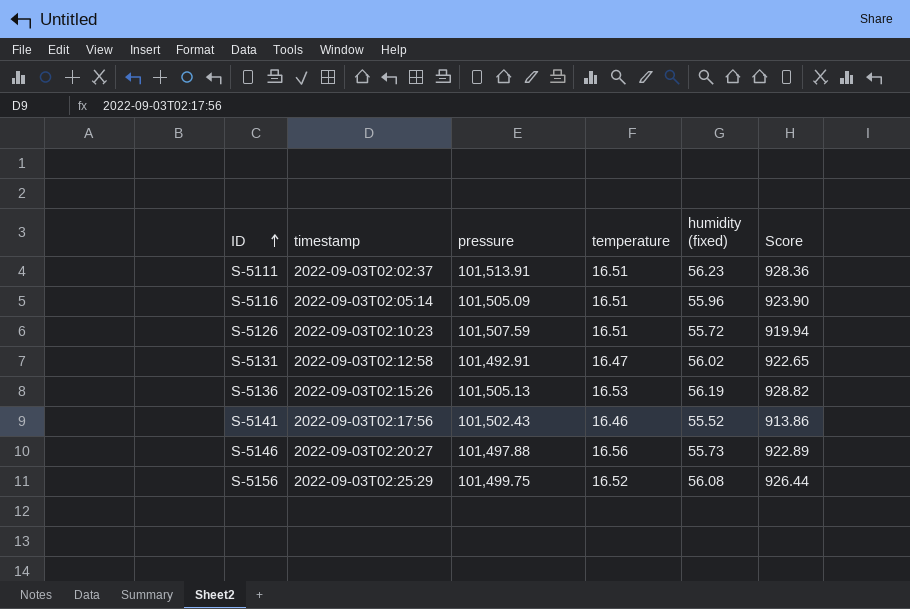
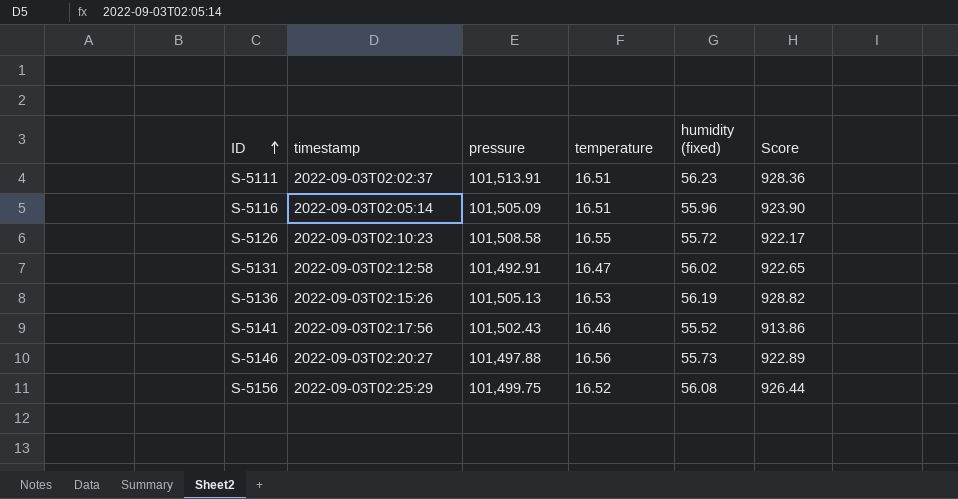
S-5126 | pressure: 101,507.59 -> 101,508.58
S-5126 | temperature: 16.51 -> 16.55
S-5126 | Score: 919.94 -> 922.17

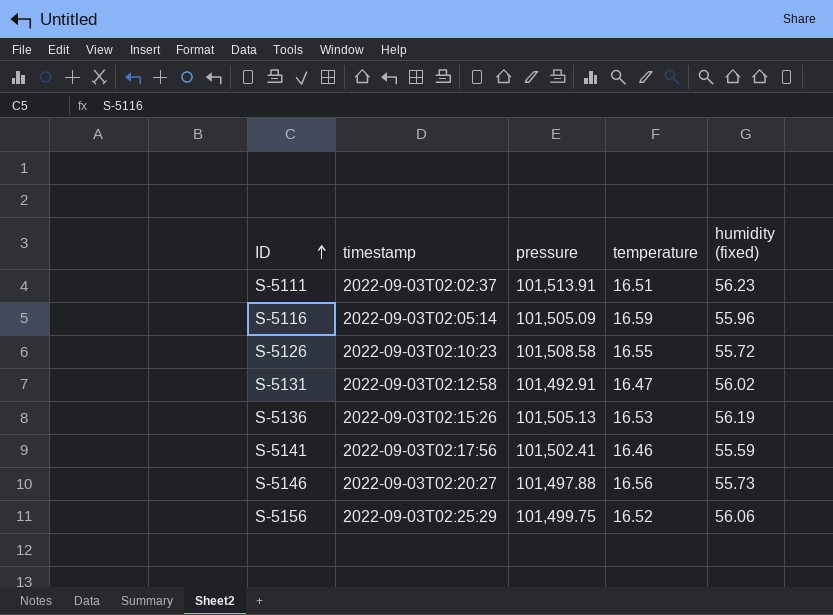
column Score | formula: [temperature] * [humidity (fixed)] -> none
S-5116 | temperature: 16.51 -> 16.59
S-5141 | pressure: 101,502.43 -> 101,502.41
S-5141 | humidity (fixed): 55.52 -> 55.59
S-5156 | humidity (fixed): 56.08 -> 56.06

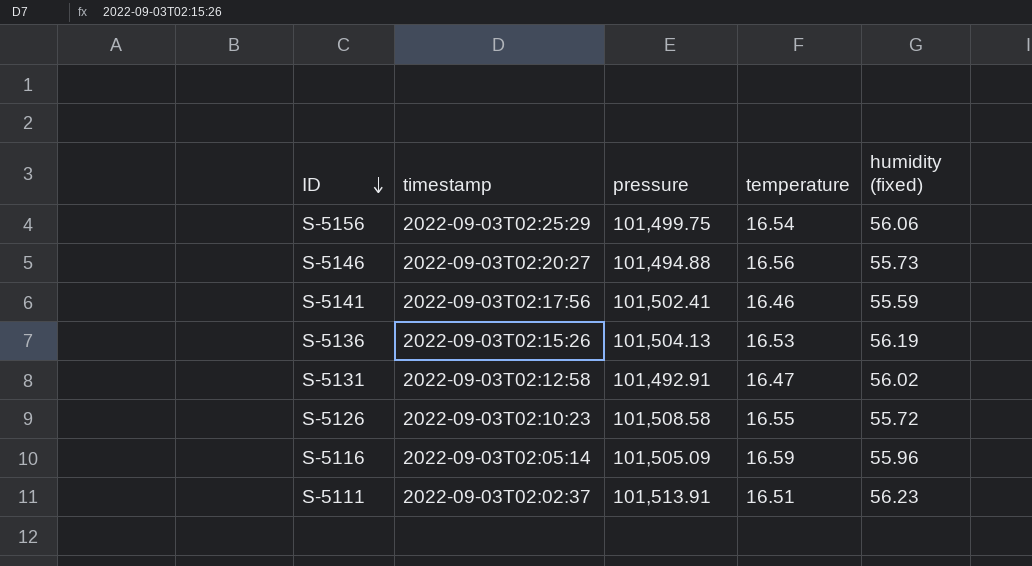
row order: ID ascending -> ID descending
S-5156 | temperature: 16.52 -> 16.54
S-5146 | pressure: 101,497.88 -> 101,494.88
S-5136 | pressure: 101,505.13 -> 101,504.13

